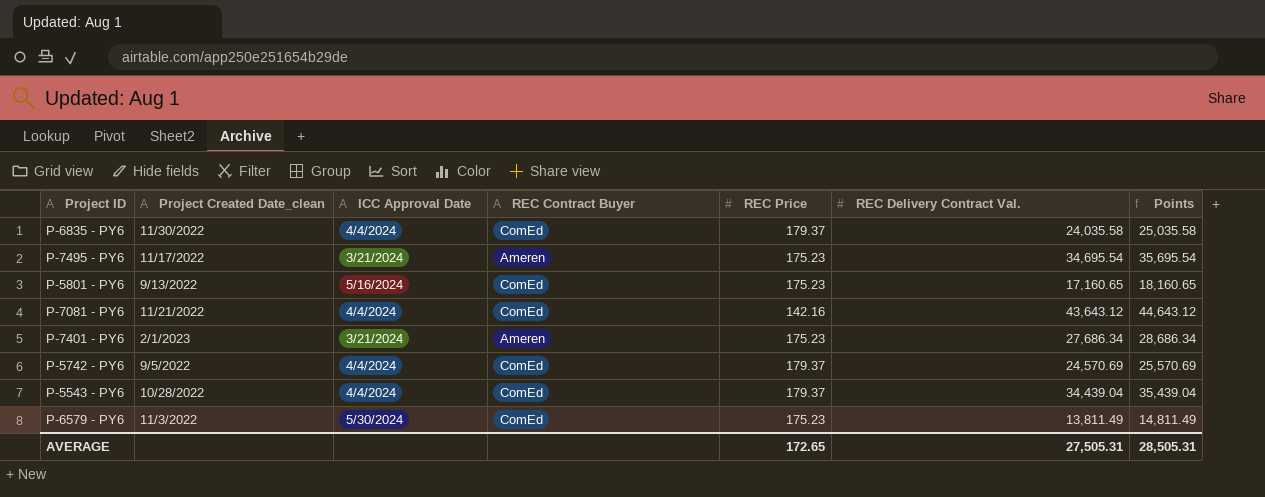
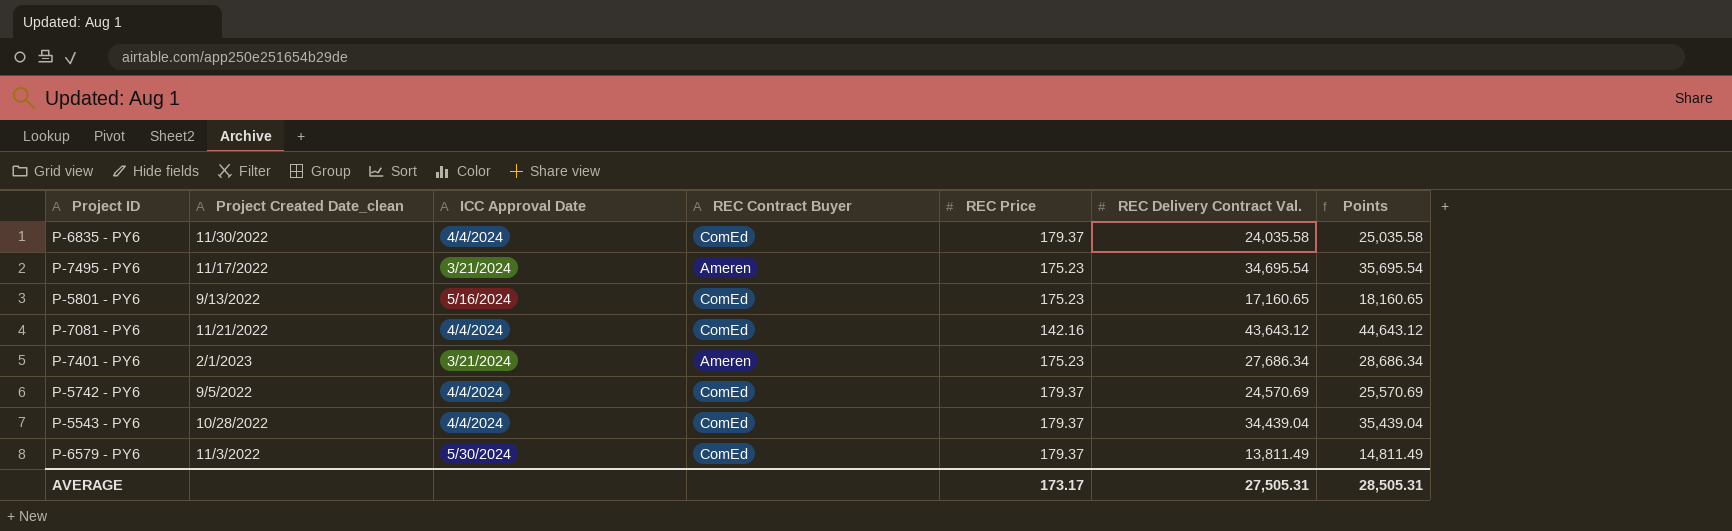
P-6579 - PY6 | REC Price: 175.23 -> 179.37
AVERAGE | REC Price: 172.65 -> 173.17

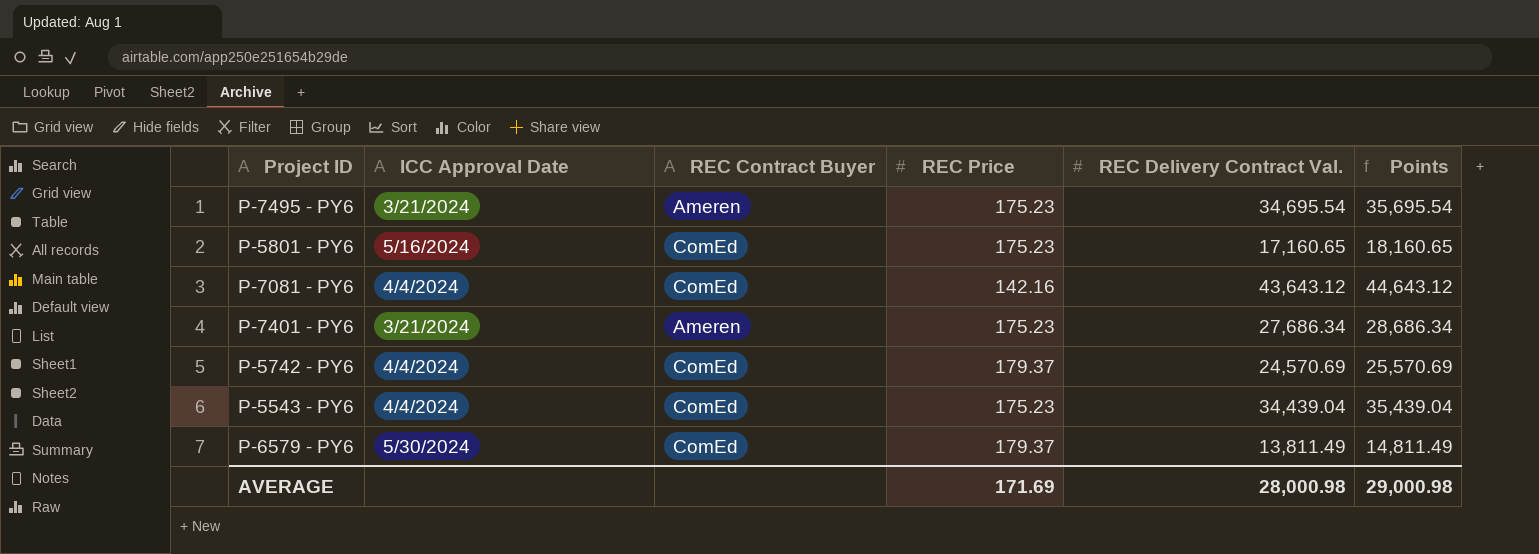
column Project Created Date_clean | position: 2 -> none
row P-6835 - PY6: 11/30/2022 | 4/4/2024 | ComEd | 179.37 | 24,035.58 | 25,035.58 -> none
P-5543 - PY6 | REC Price: 179.37 -> 175.23
AVERAGE | REC Price: 173.17 -> 171.69
AVERAGE | REC Delivery Contract Val.: 27,505.31 -> 28,000.98
AVERAGE | Points: 28,505.31 -> 29,000.98

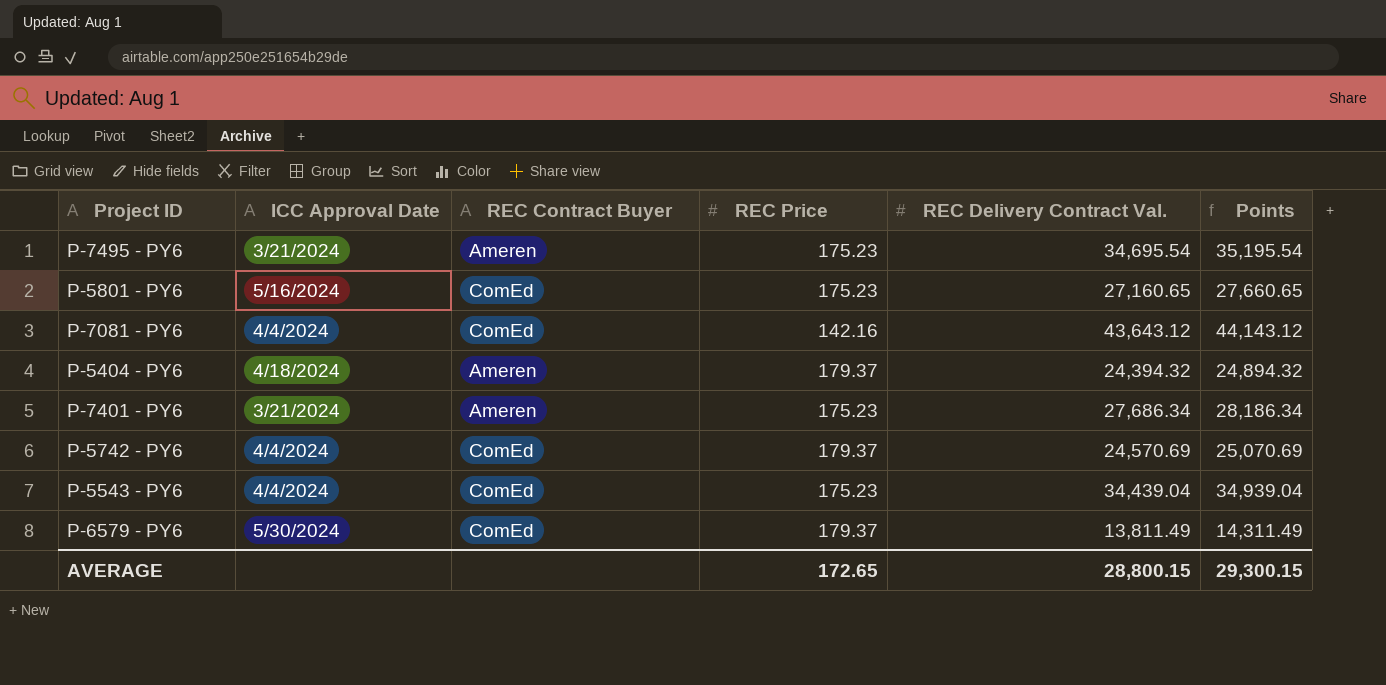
column Points | formula: [REC Delivery Contract Val.] + 1000 -> [REC Delivery Contract Val.] + 500
P-5801 - PY6 | REC Delivery Contract Val.: 17,160.65 -> 27,160.65
row P-5404 - PY6: none -> 4/18/2024 | Ameren | 179.37 | 24,394.32 | 24,894.32
AVERAGE | REC Price: 171.69 -> 172.65
AVERAGE | REC Delivery Contract Val.: 28,000.98 -> 28,800.15
AVERAGE | Points: 29,000.98 -> 29,300.15

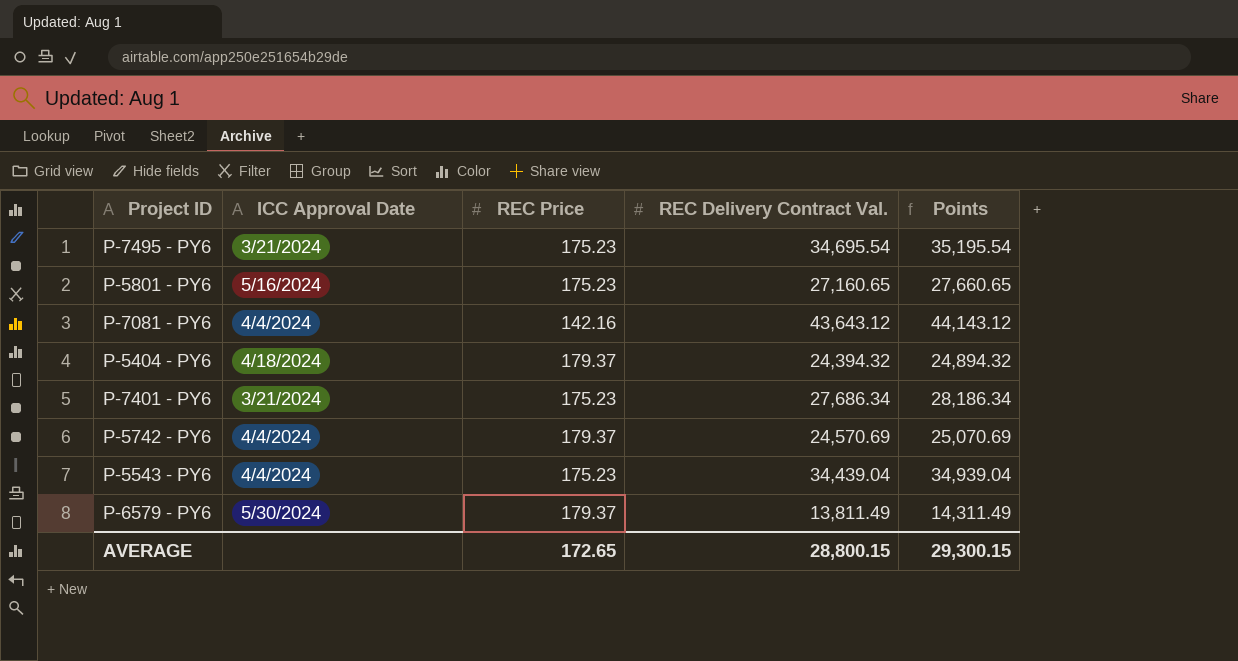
column REC Contract Buyer | position: 3 -> none

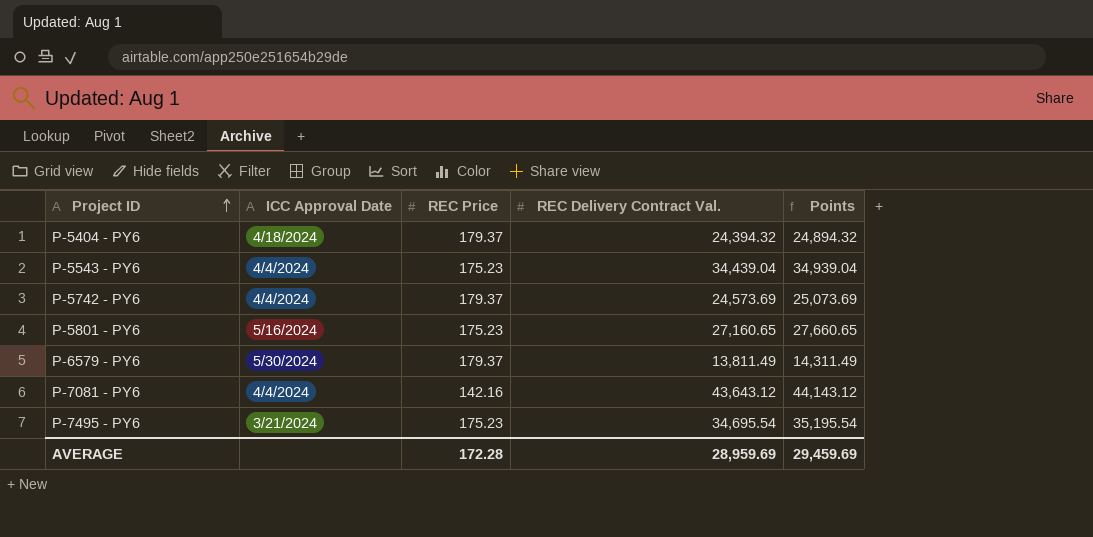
row order: none -> Project ID ascending
row P-7401 - PY6: 3/21/2024 | 175.23 | 27,686.34 | 28,186.34 -> none
P-5742 - PY6 | REC Delivery Contract Val.: 24,570.69 -> 24,573.69
P-5742 - PY6 | Points: 25,070.69 -> 25,073.69
AVERAGE | REC Price: 172.65 -> 172.28
AVERAGE | REC Delivery Contract Val.: 28,800.15 -> 28,959.69
AVERAGE | Points: 29,300.15 -> 29,459.69

